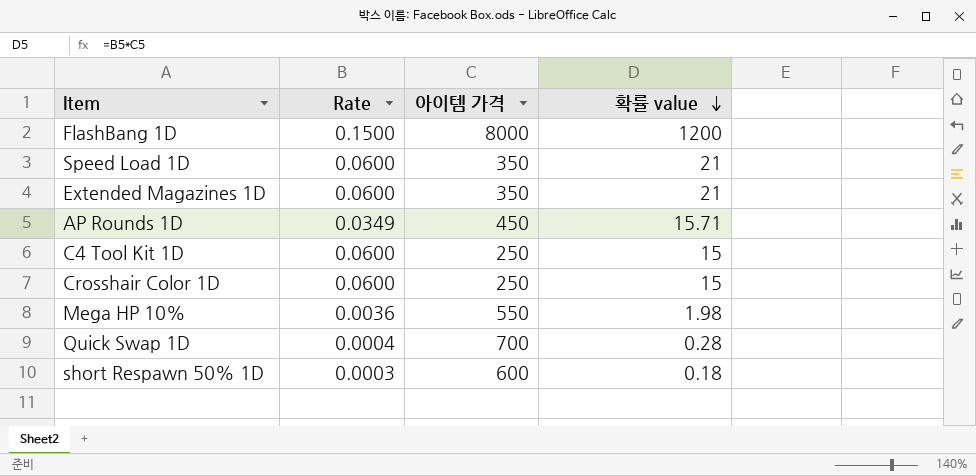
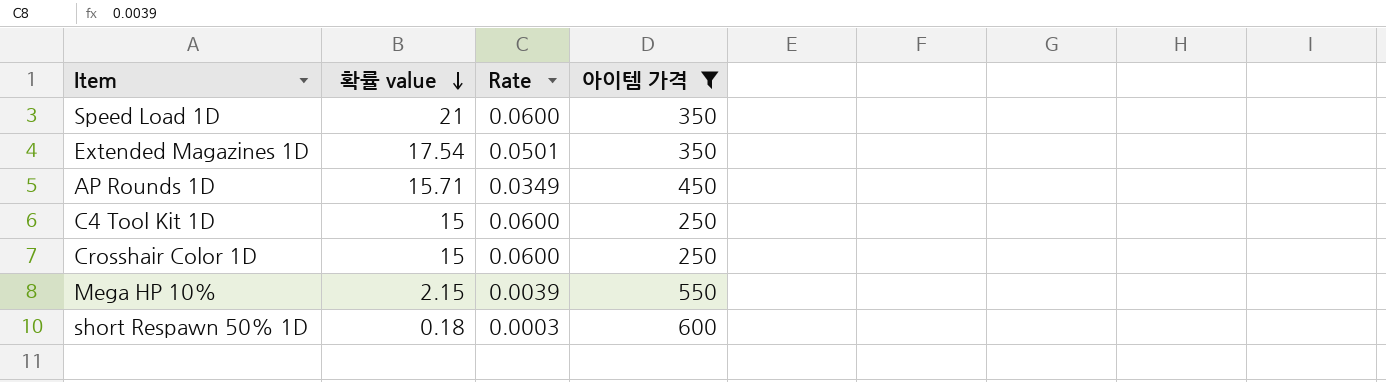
filter: none -> 아이템 가격 <= 600
column 확률 value | position: 4 -> 2
Extended Magazines 1D | 확률 value: 21 -> 17.54
Extended Magazines 1D | Rate: 0.0600 -> 0.0501
Mega HP 10% | 확률 value: 1.98 -> 2.15
Mega HP 10% | Rate: 0.0036 -> 0.0039

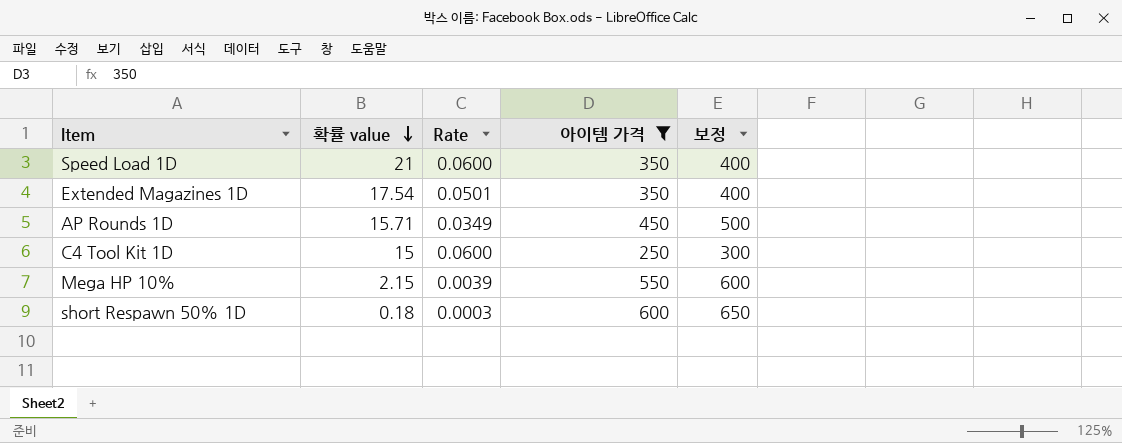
column 보정 | formula: none -> [아이템 가격] + 50
row Crosshair Color 1D: 15 | 0.0600 | 250 -> none

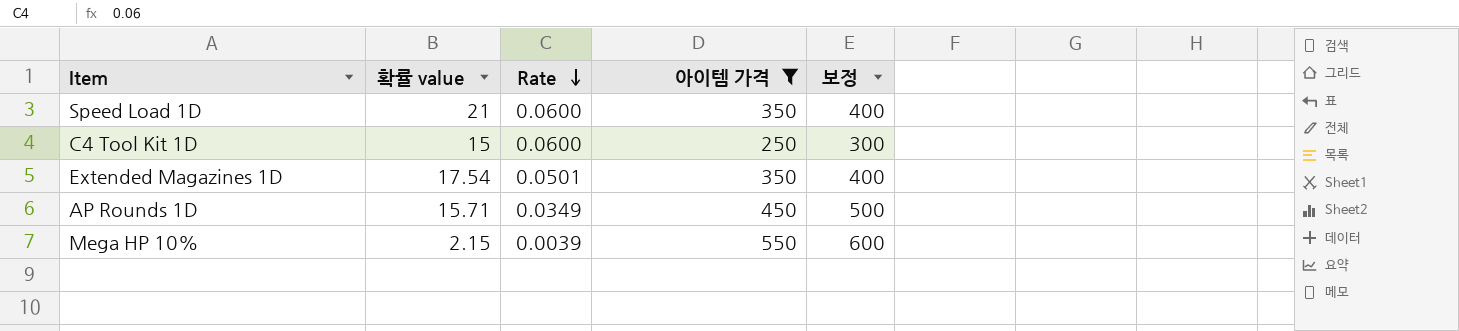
row order: 확률 value descending -> Rate descending
row short Respawn 50% 1D: 0.18 | 0.0003 | 600 | 650 -> none

